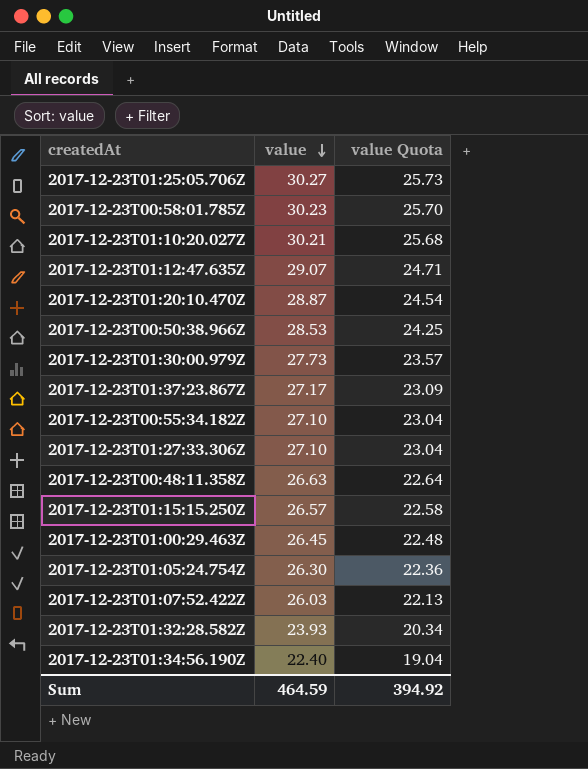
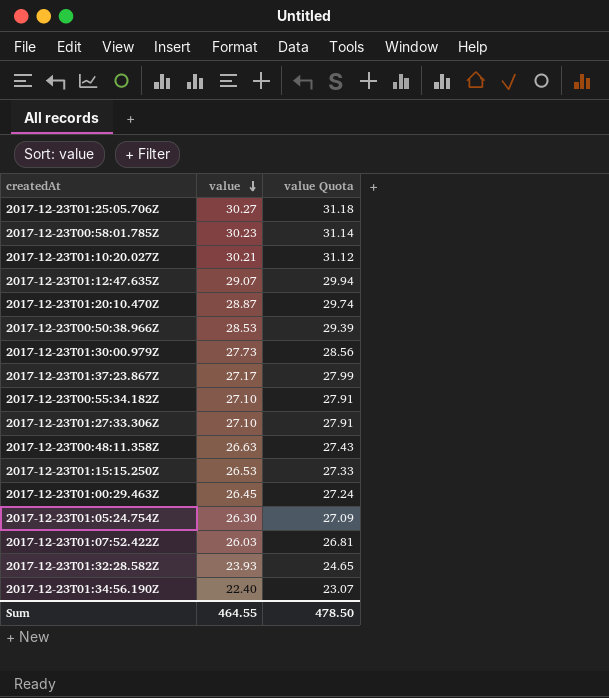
column value Quota | formula: [value] * 0.85 -> [value] * 1.03
2017-12-23T01:15:15.250Z | value: 26.57 -> 26.53
Sum | value: 464.59 -> 464.55
Sum | value Quota: 394.92 -> 478.50

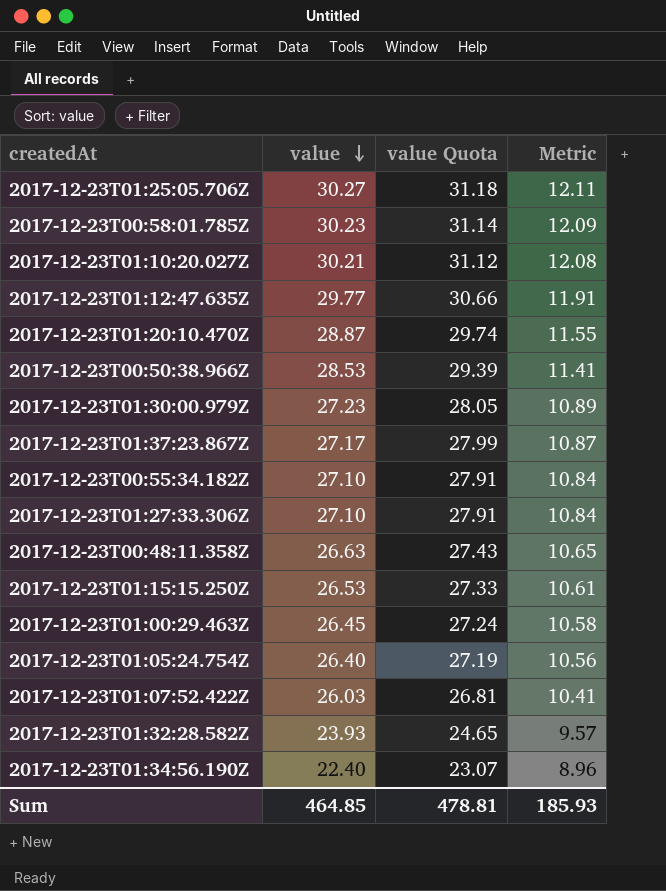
column Metric | formula: none -> [value] * 0.4
2017-12-23T01:12:47.635Z | value: 29.07 -> 29.77
2017-12-23T01:12:47.635Z | value Quota: 29.94 -> 30.66
2017-12-23T01:30:00.979Z | value: 27.73 -> 27.23
2017-12-23T01:30:00.979Z | value Quota: 28.56 -> 28.05
2017-12-23T01:05:24.754Z | value: 26.30 -> 26.40
2017-12-23T01:05:24.754Z | value Quota: 27.09 -> 27.19
Sum | value: 464.55 -> 464.85
Sum | value Quota: 478.50 -> 478.81

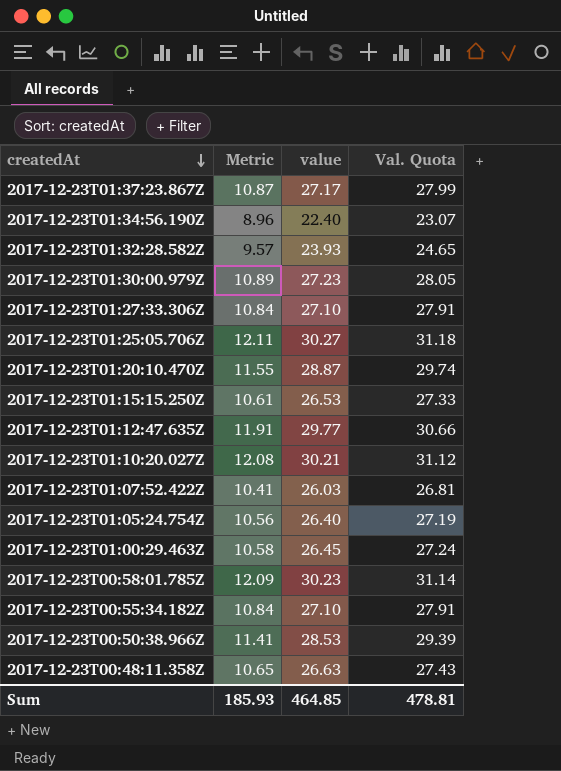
row order: value descending -> createdAt descending
column Metric | position: 4 -> 2
column name: value Quota -> Val. Quota

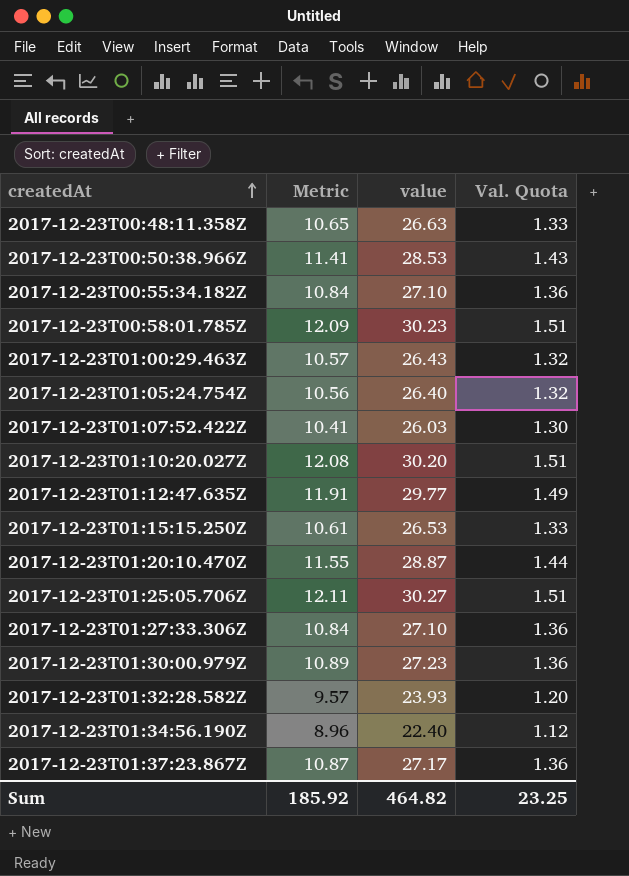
row order: createdAt descending -> createdAt ascending
column Val. Quota | formula: [value] * 1.03 -> [value] * 0.05
2017-12-23T01:00:29.463Z | Metric: 10.58 -> 10.57
2017-12-23T01:00:29.463Z | value: 26.45 -> 26.43
2017-12-23T01:10:20.027Z | value: 30.21 -> 30.20
Sum | Metric: 185.93 -> 185.92
Sum | value: 464.85 -> 464.82
Sum | Val. Quota: 478.81 -> 23.25

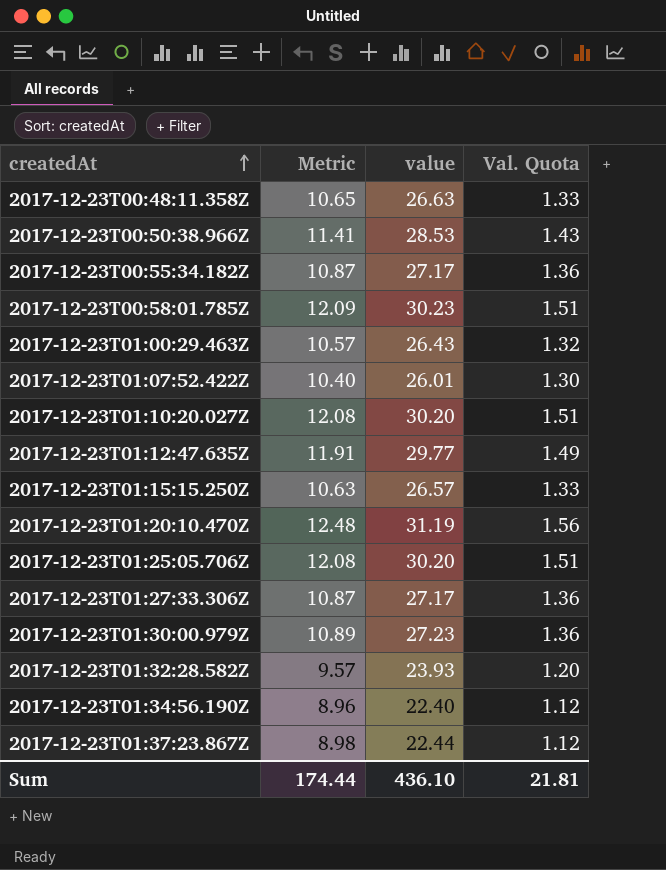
row 2017-12-23T01:05:24.754Z: 10.56 | 26.40 | 1.32 -> none
2017-12-23T00:55:34.182Z | Metric: 10.84 -> 10.87
2017-12-23T00:55:34.182Z | value: 27.10 -> 27.17
2017-12-23T01:07:52.422Z | Metric: 10.41 -> 10.40
2017-12-23T01:07:52.422Z | value: 26.03 -> 26.01
2017-12-23T01:15:15.250Z | Metric: 10.61 -> 10.63
2017-12-23T01:15:15.250Z | value: 26.53 -> 26.57
2017-12-23T01:20:10.470Z | Metric: 11.55 -> 12.48
2017-12-23T01:20:10.470Z | value: 28.87 -> 31.19
2017-12-23T01:20:10.470Z | Val. Quota: 1.44 -> 1.56
2017-12-23T01:25:05.706Z | Metric: 12.11 -> 12.08
2017-12-23T01:25:05.706Z | value: 30.27 -> 30.20
2017-12-23T01:27:33.306Z | Metric: 10.84 -> 10.87
2017-12-23T01:27:33.306Z | value: 27.10 -> 27.17
2017-12-23T01:37:23.867Z | Metric: 10.87 -> 8.98
2017-12-23T01:37:23.867Z | value: 27.17 -> 22.44
2017-12-23T01:37:23.867Z | Val. Quota: 1.36 -> 1.12
Sum | Metric: 185.92 -> 174.44
Sum | value: 464.82 -> 436.10
Sum | Val. Quota: 23.25 -> 21.81

